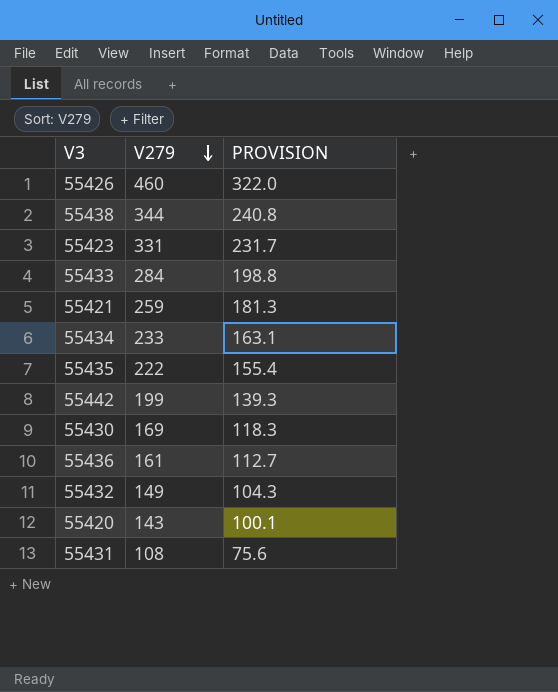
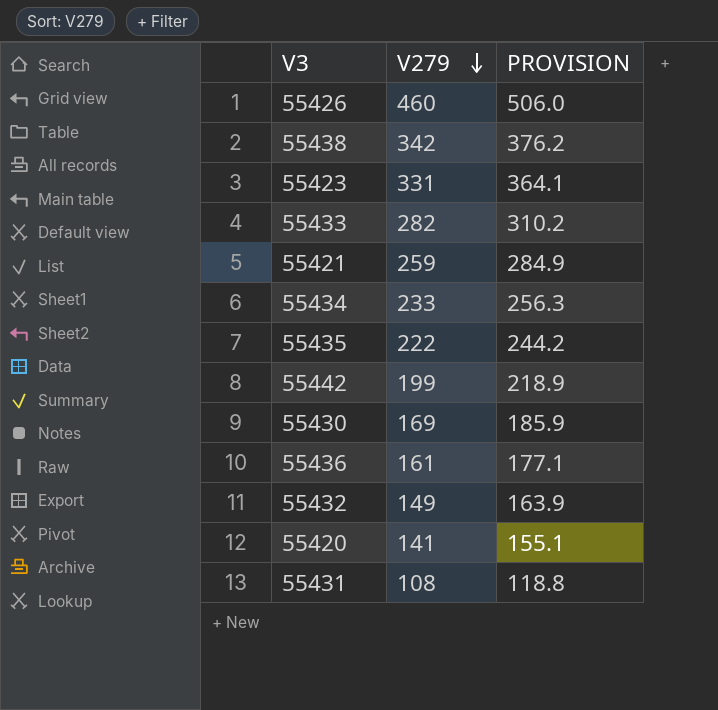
column PROVISION | formula: [V279] * 0.7 -> [V279] * 1.1
55438 | V279: 344 -> 342
55433 | V279: 284 -> 282
55420 | V279: 143 -> 141

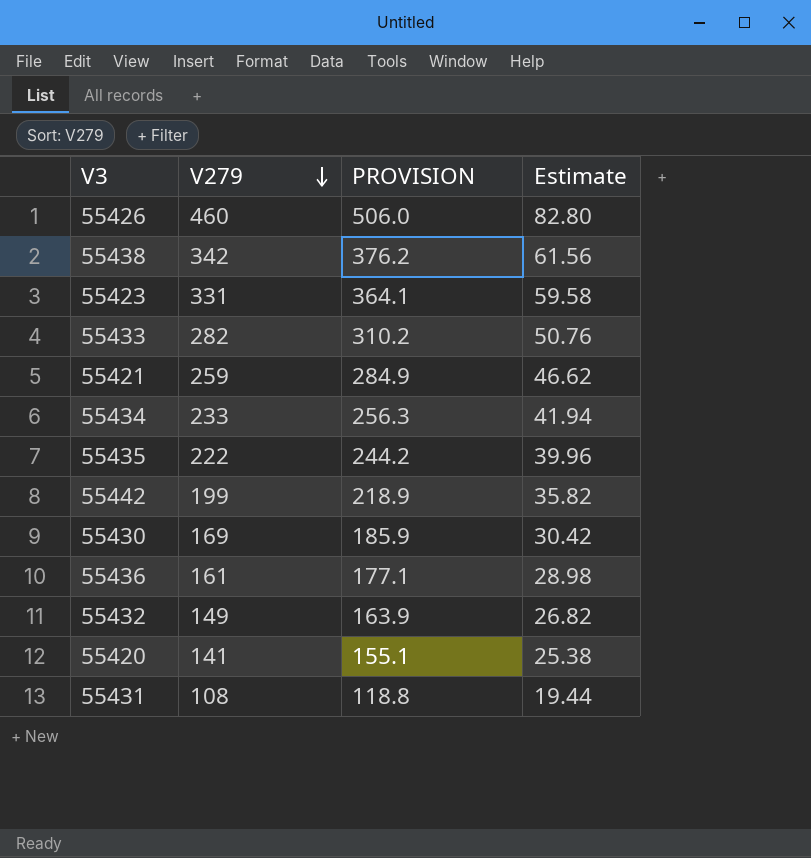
column Estimate | formula: none -> [V279] * 0.18

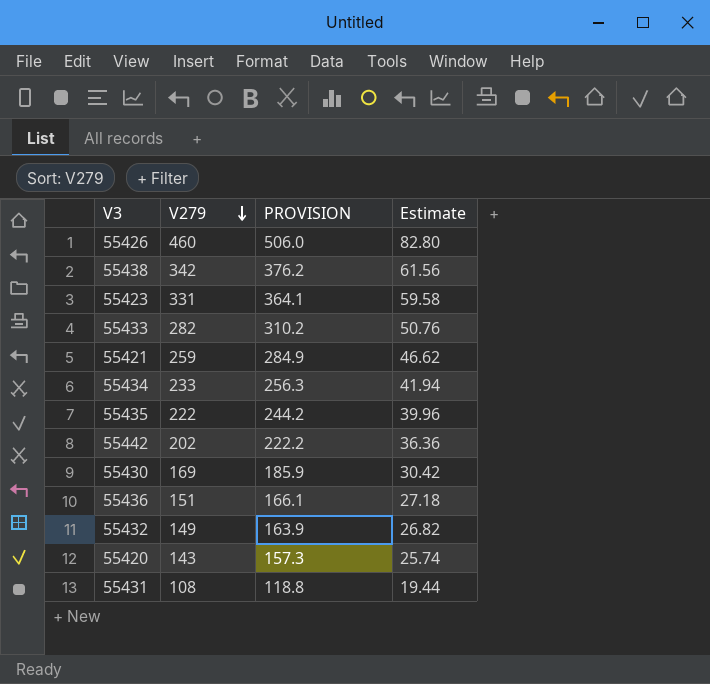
55442 | V279: 199 -> 202
55442 | PROVISION: 218.9 -> 222.2
55442 | Estimate: 35.82 -> 36.36
55436 | V279: 161 -> 151
55436 | PROVISION: 177.1 -> 166.1
55436 | Estimate: 28.98 -> 27.18
55420 | V279: 141 -> 143
55420 | PROVISION: 155.1 -> 157.3
55420 | Estimate: 25.38 -> 25.74

